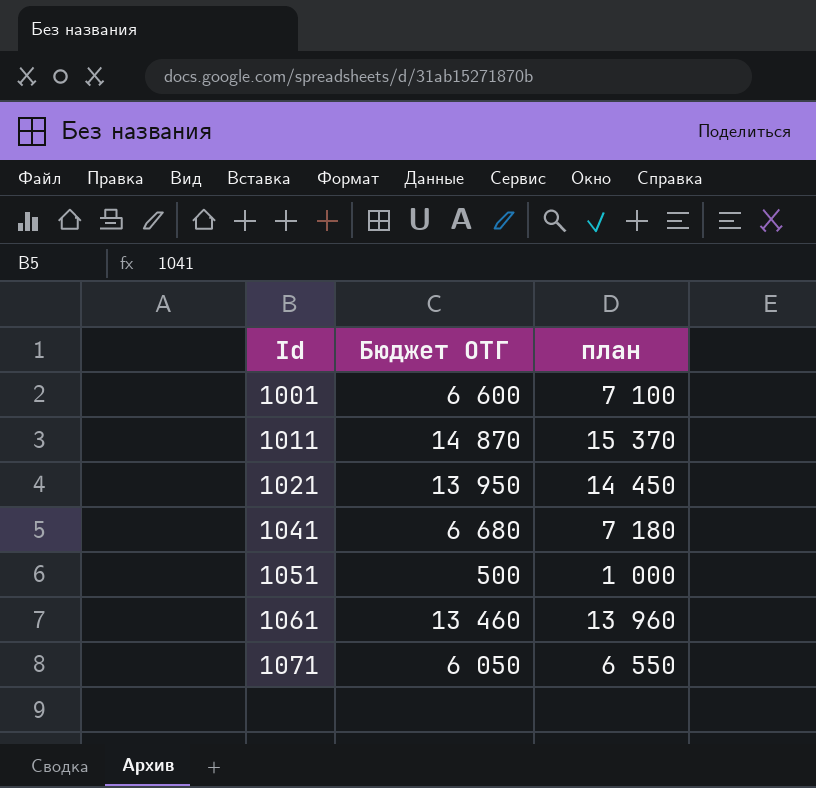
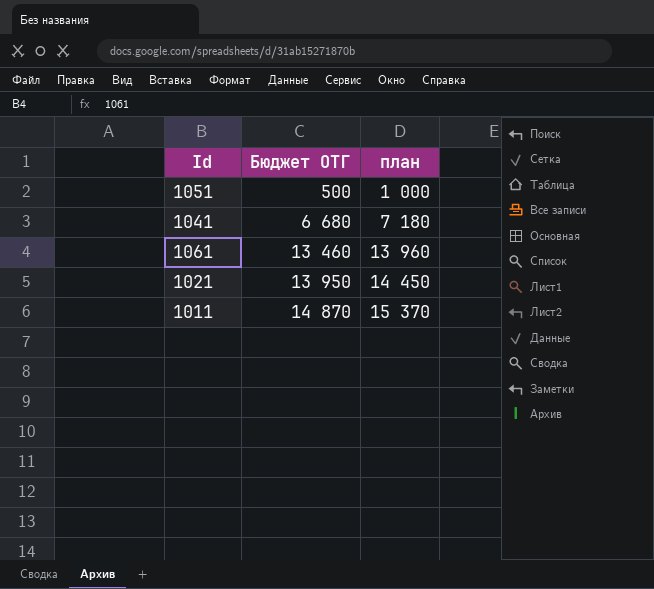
row order: Id ascending -> Бюджет ОТГ ascending
row 1001: 6 600 | 7 100 -> none
row 1071: 6 050 | 6 550 -> none

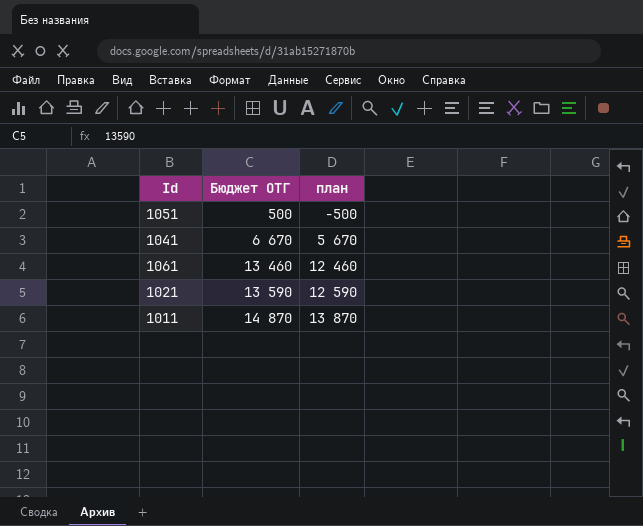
column план | formula: [Бюджет ОТГ] + 500 -> [Бюджет ОТГ] - 1000
1041 | Бюджет ОТГ: 6 680 -> 6 670
1021 | Бюджет ОТГ: 13 950 -> 13 590

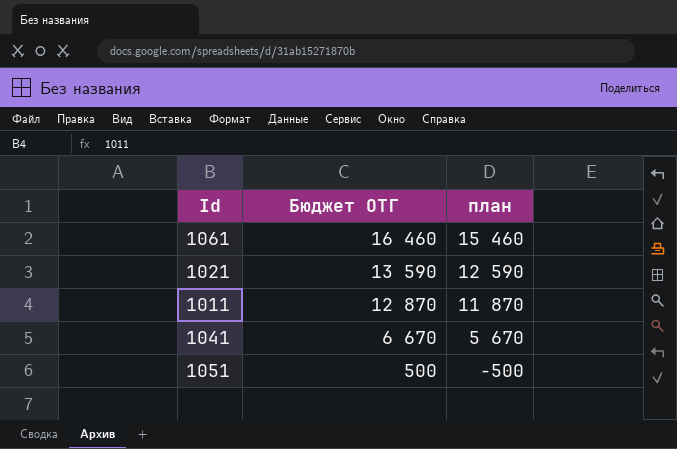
row order: Бюджет ОТГ ascending -> Бюджет ОТГ descending
1061 | Бюджет ОТГ: 13 460 -> 16 460
1061 | план: 12 460 -> 15 460
1011 | Бюджет ОТГ: 14 870 -> 12 870
1011 | план: 13 870 -> 11 870

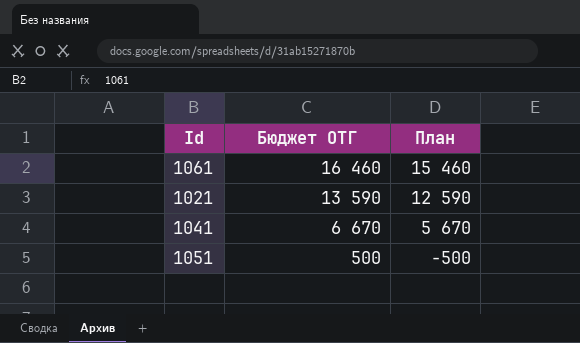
column name: план -> План
row 1011: 12 870 | 11 870 -> none

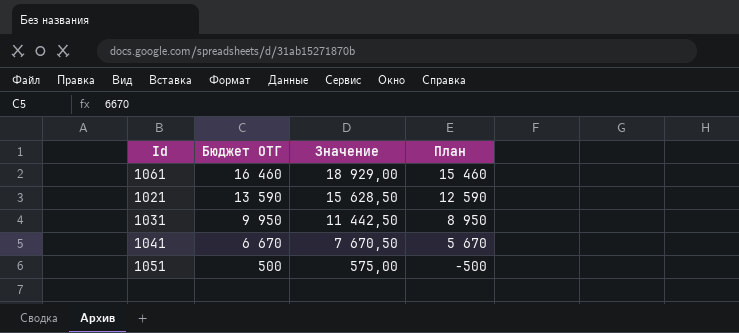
column Значение | formula: none -> [Бюджет ОТГ] * 1,15
row 1031: none -> 9 950 | 11 442,50 | 8 950

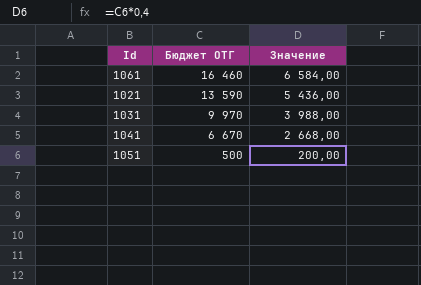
column План | formula: [Бюджет ОТГ] - 1000 -> none
column Значение | formula: [Бюджет ОТГ] * 1,15 -> [Бюджет ОТГ] * 0,4
1031 | Бюджет ОТГ: 9 950 -> 9 970

